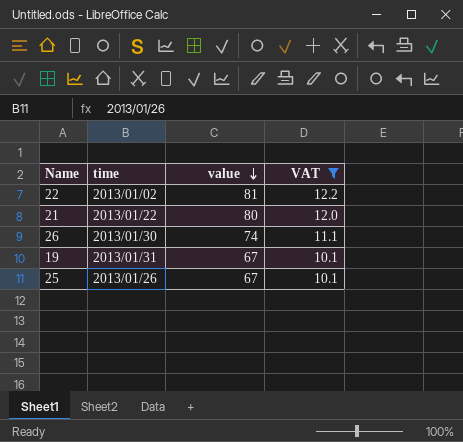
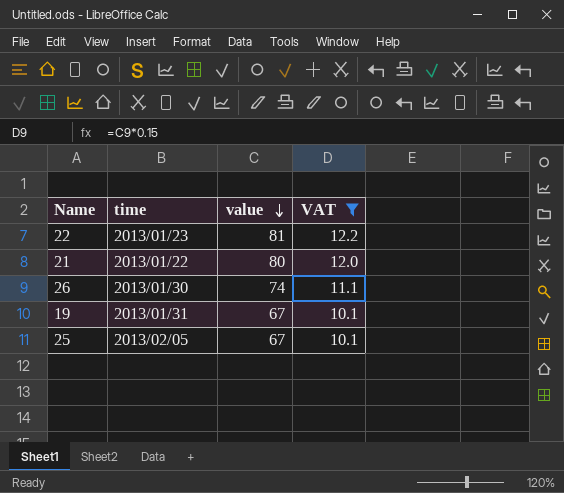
22 | time: 2013/01/02 -> 2013/01/23
25 | time: 2013/01/26 -> 2013/02/05

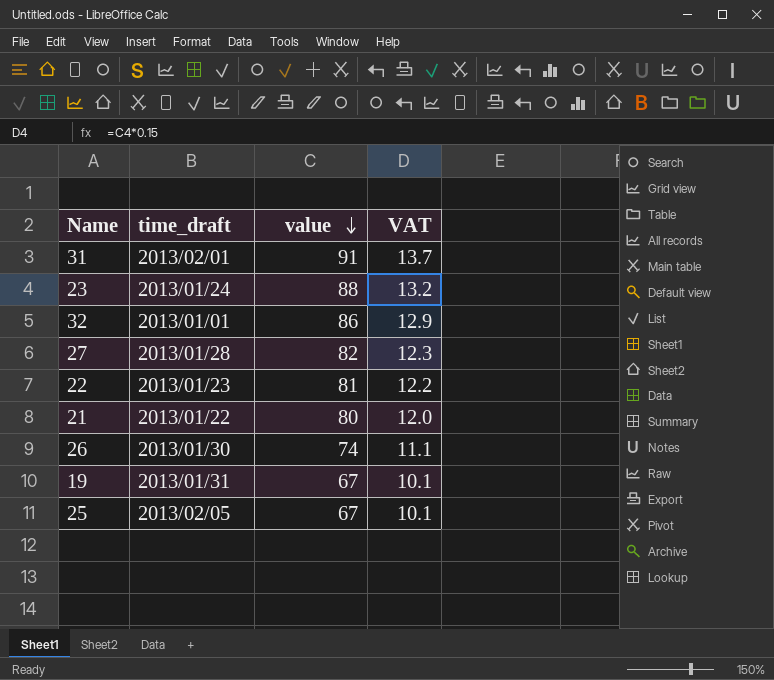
filter: VAT <= 12.2 -> none
column name: time -> time_draft

